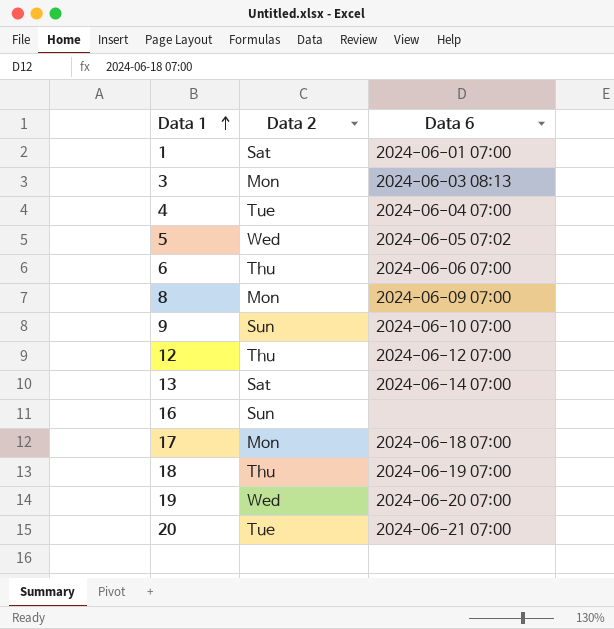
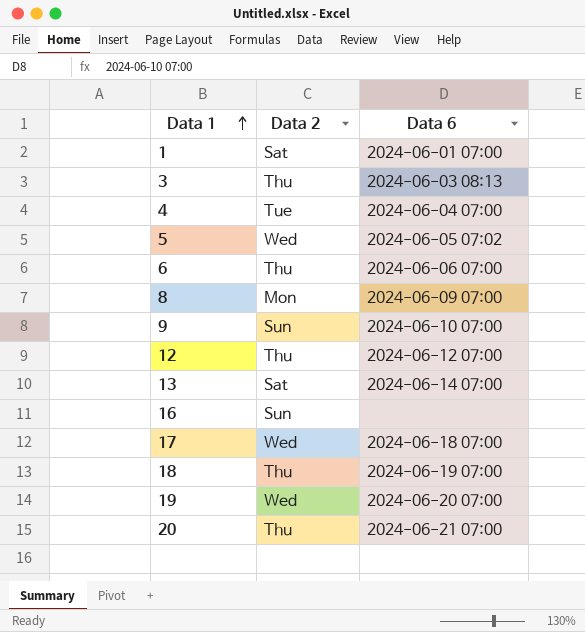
3 | Data 2: Mon -> Thu
17 | Data 2: Mon -> Wed
20 | Data 2: Tue -> Thu

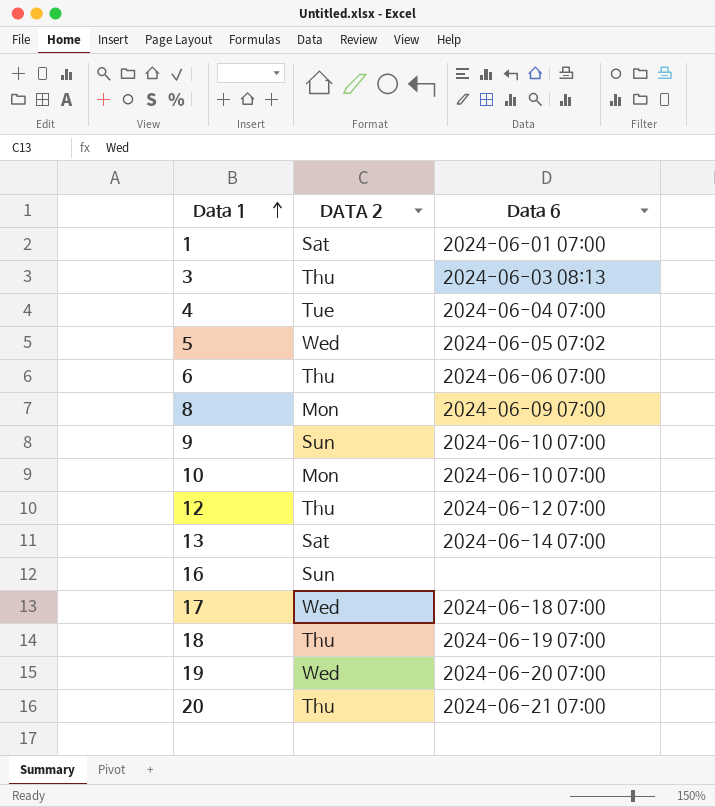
column name: Data 2 -> DATA 2
row 10: none -> Mon | 2024-06-10 07:00

